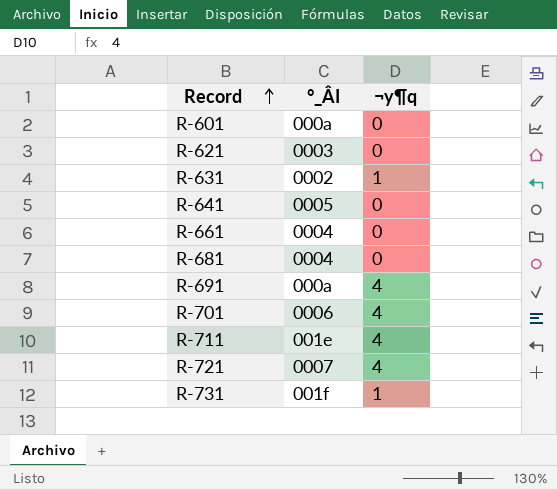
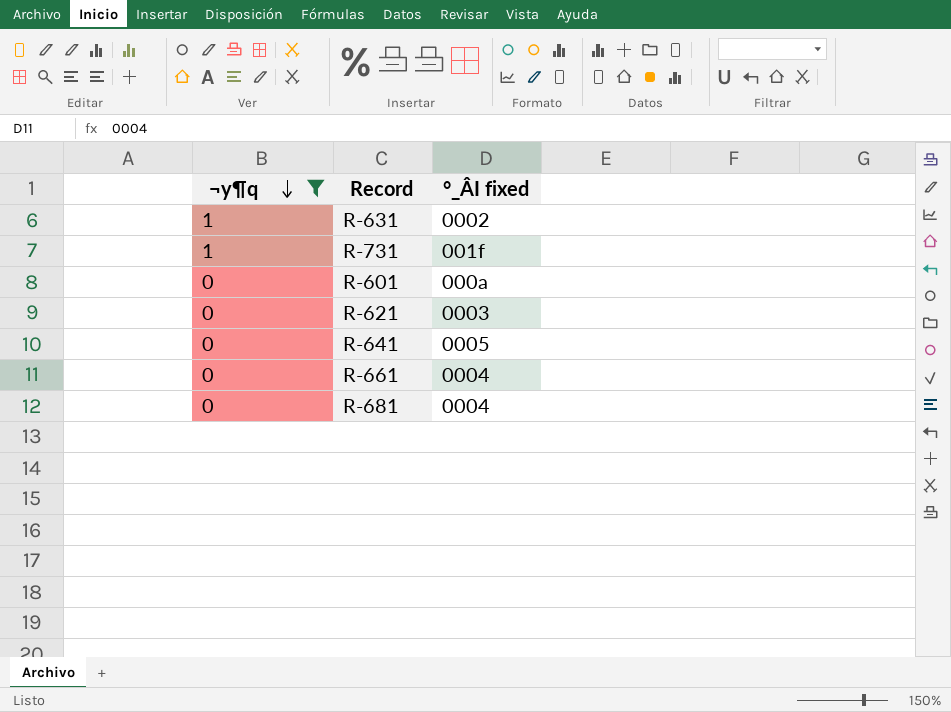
filter: none -> ¬y¶q != 4
row order: Record ascending -> ¬y¶q descending
column ¬y¶q | position: 3 -> 1
column name: °_ÂI -> °_ÂI fixed

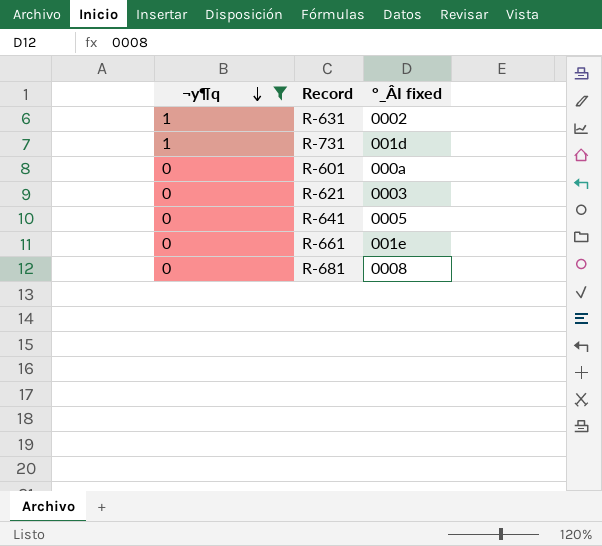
R-731 | °_ÂI fixed: 001f -> 001d
R-661 | °_ÂI fixed: 0004 -> 001e
R-681 | °_ÂI fixed: 0004 -> 0008

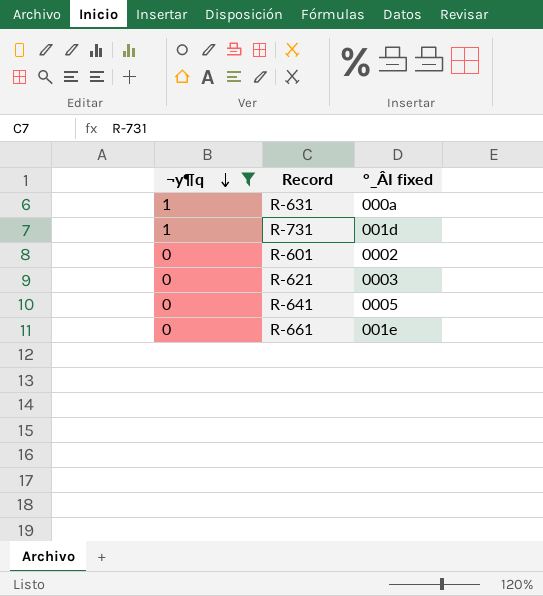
row R-681: 0 | 0008 -> none
R-631 | °_ÂI fixed: 0002 -> 000a
R-601 | °_ÂI fixed: 000a -> 0002

